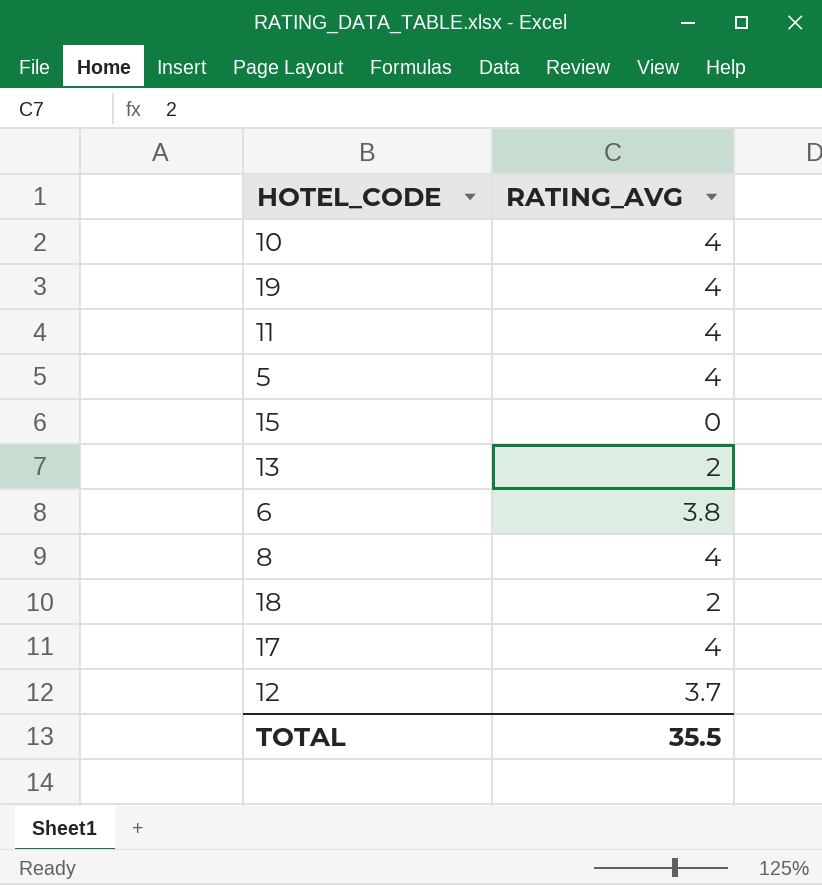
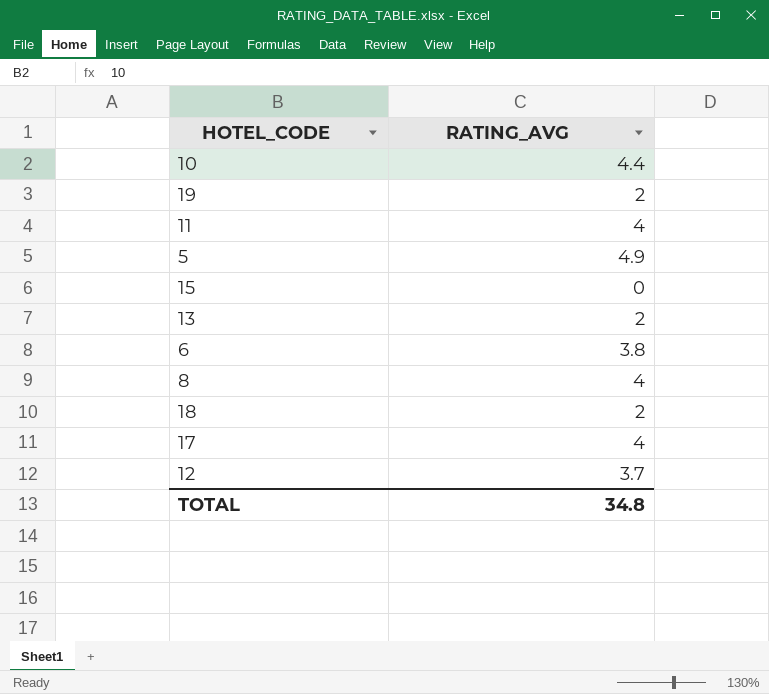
10 | RATING_AVG: 4 -> 4.4
19 | RATING_AVG: 4 -> 2
5 | RATING_AVG: 4 -> 4.9
TOTAL | RATING_AVG: 35.5 -> 34.8

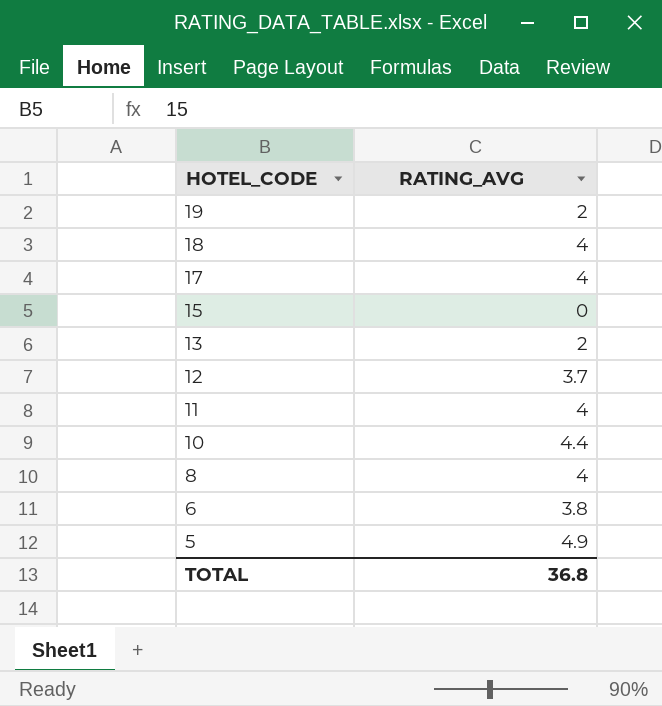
row order: none -> HOTEL_CODE descending
18 | RATING_AVG: 2 -> 4
TOTAL | RATING_AVG: 34.8 -> 36.8

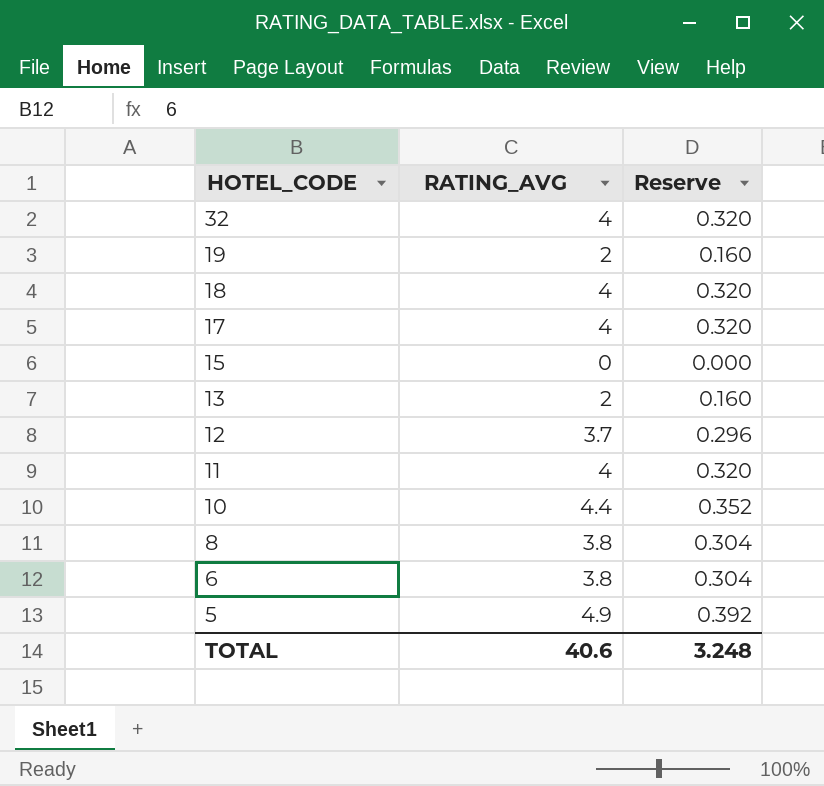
column Reserve | formula: none -> [RATING_AVG] * 0.08
row 32: none -> 4 | 0.320
8 | RATING_AVG: 4 -> 3.8
TOTAL | RATING_AVG: 36.8 -> 40.6

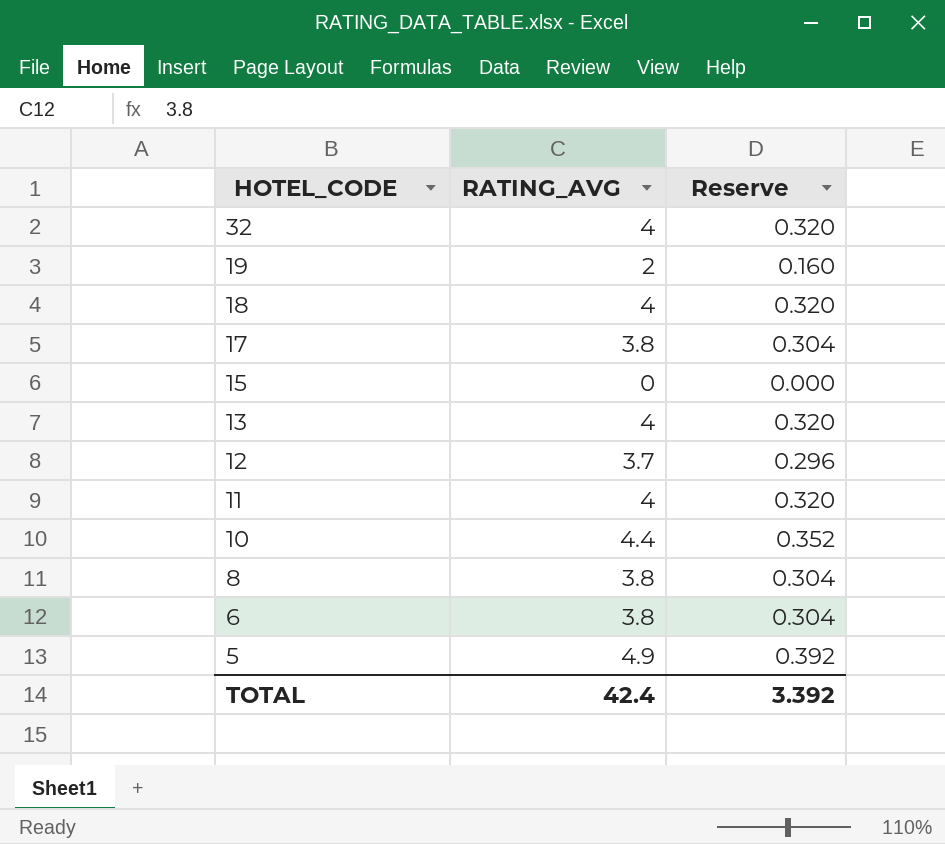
17 | RATING_AVG: 4 -> 3.8
17 | Reserve: 0.320 -> 0.304
13 | RATING_AVG: 2 -> 4
13 | Reserve: 0.160 -> 0.320
TOTAL | RATING_AVG: 40.6 -> 42.4
TOTAL | Reserve: 3.248 -> 3.392

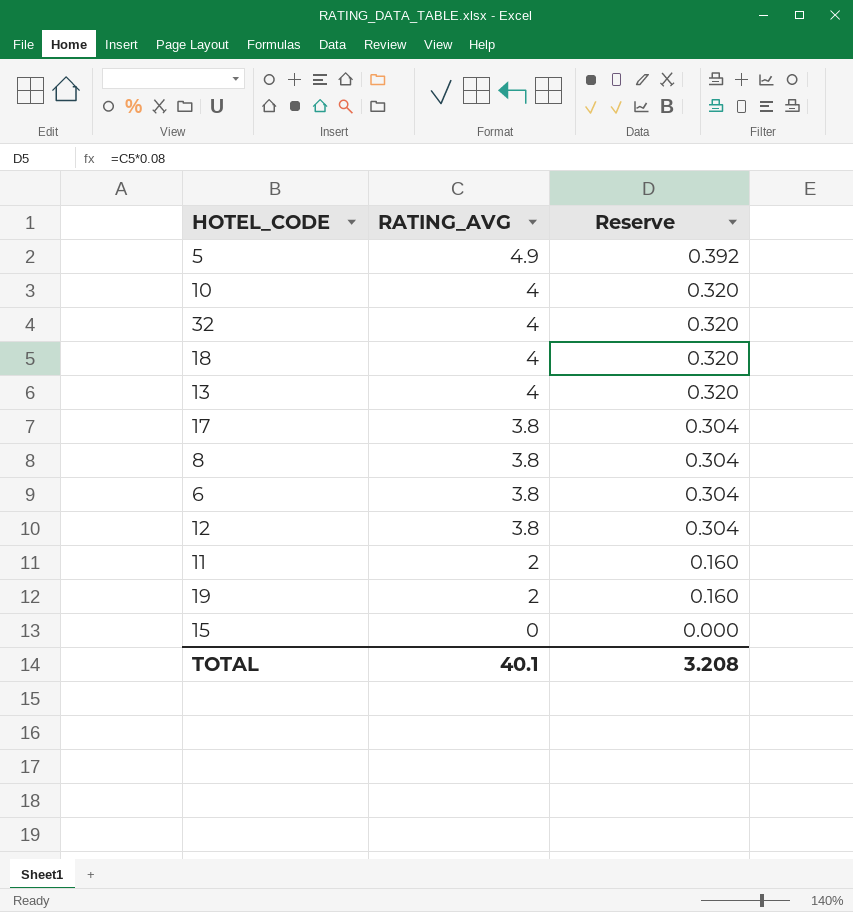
row order: HOTEL_CODE descending -> RATING_AVG descending
10 | RATING_AVG: 4.4 -> 4
10 | Reserve: 0.352 -> 0.320
12 | RATING_AVG: 3.7 -> 3.8
12 | Reserve: 0.296 -> 0.304
11 | RATING_AVG: 4 -> 2
11 | Reserve: 0.320 -> 0.160
TOTAL | RATING_AVG: 42.4 -> 40.1
TOTAL | Reserve: 3.392 -> 3.208

